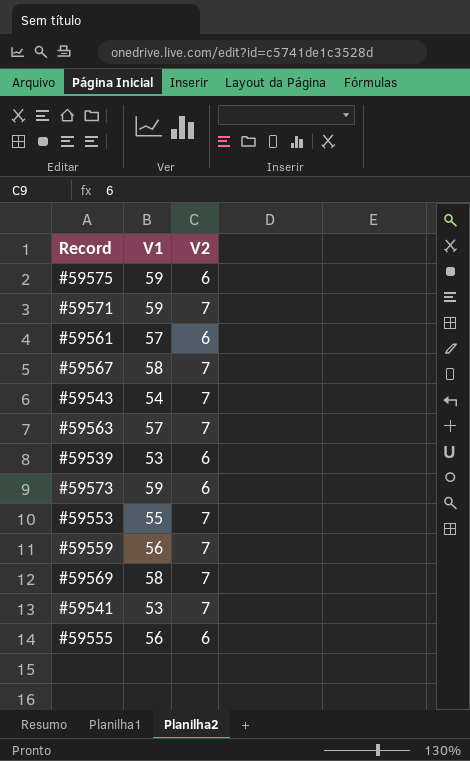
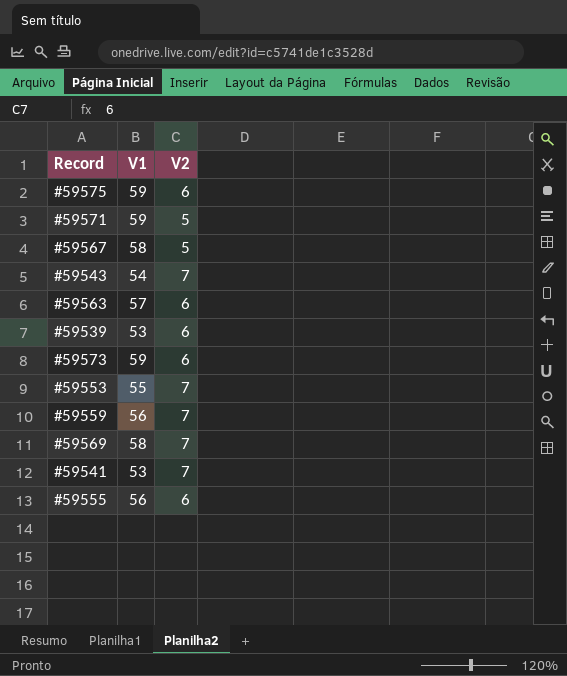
row #59561: 57 | 6 -> none
#59571 | V2: 7 -> 5
#59567 | V2: 7 -> 5
#59563 | V2: 7 -> 6

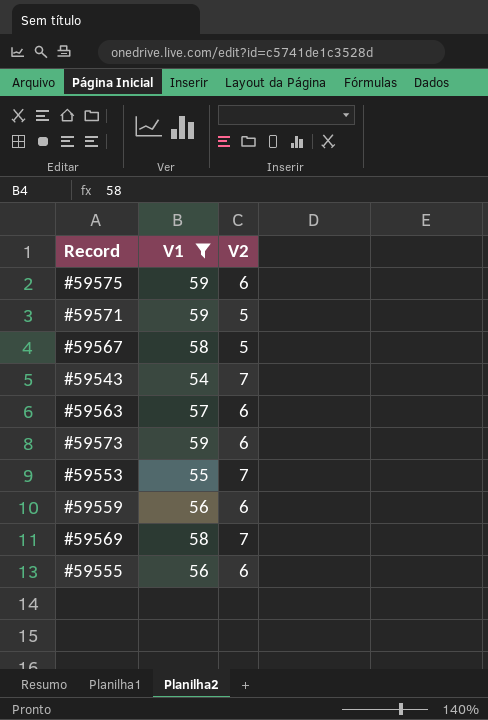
filter: none -> V1 != 53
#59559 | V2: 7 -> 6

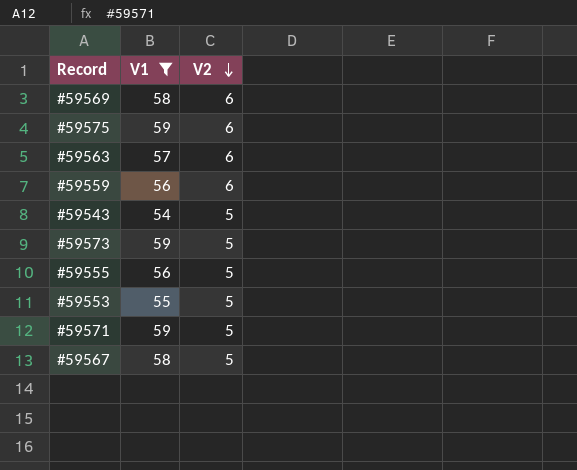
row order: none -> V2 descending
#59569 | V2: 7 -> 6
#59543 | V2: 7 -> 5
#59573 | V2: 6 -> 5
#59555 | V2: 6 -> 5
#59553 | V2: 7 -> 5

